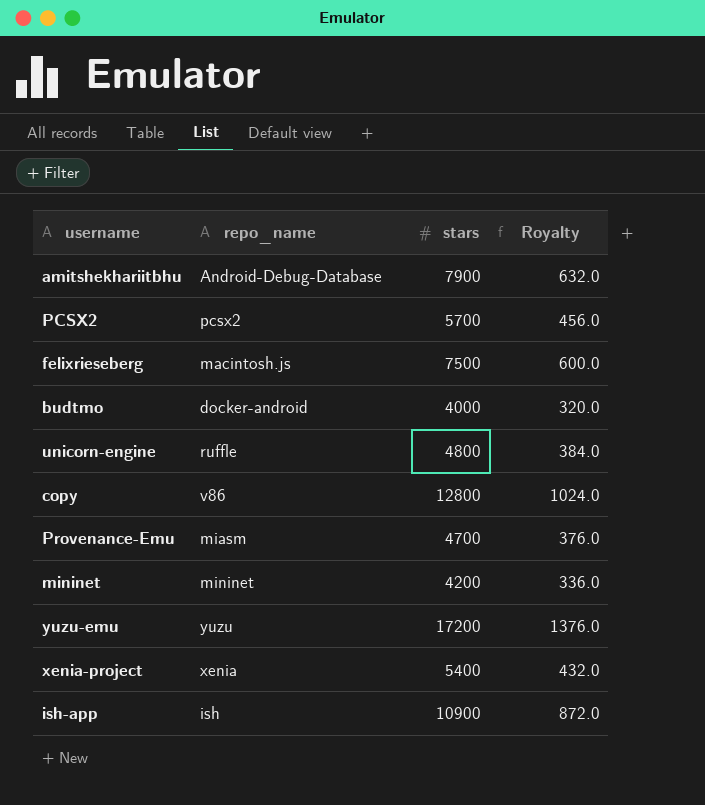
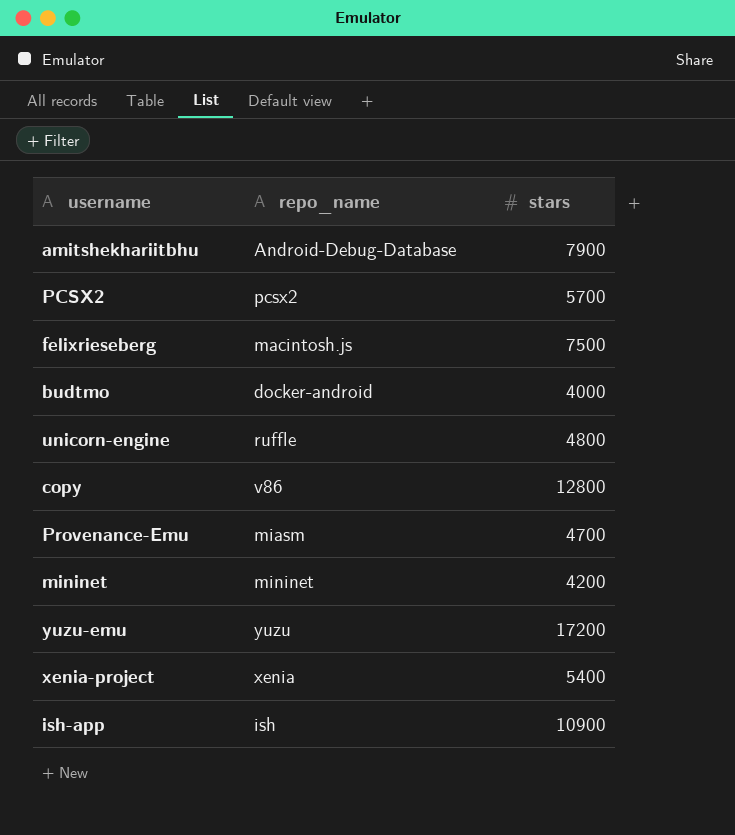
column Royalty | formula: [stars] * 0.08 -> none

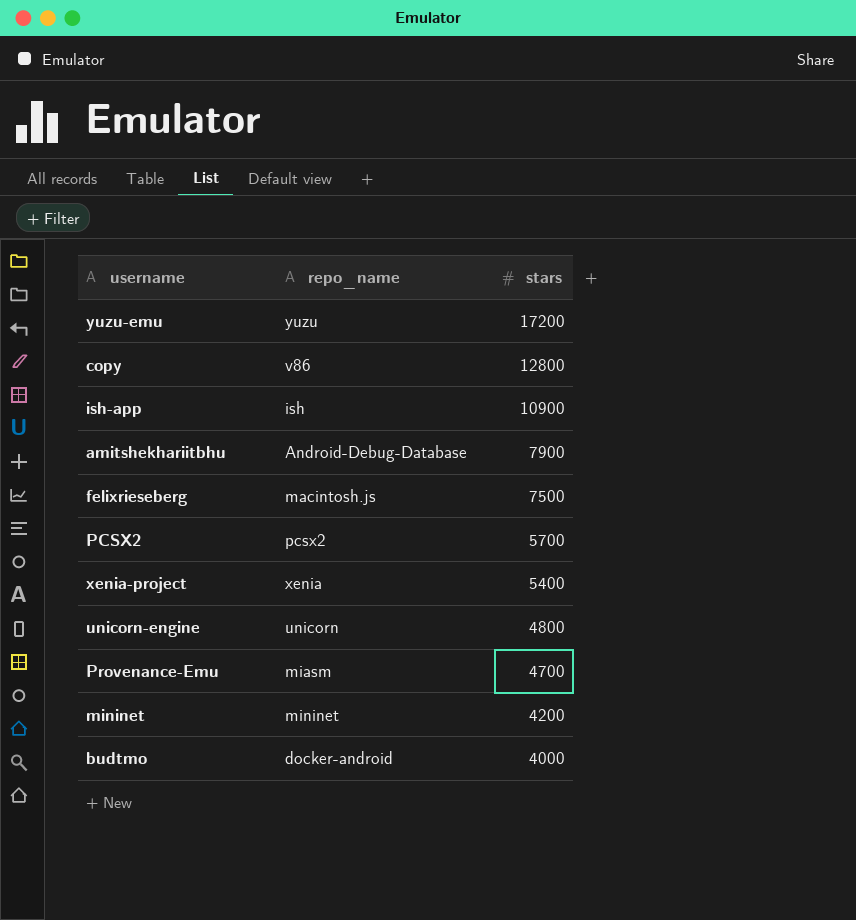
row order: none -> stars descending
unicorn-engine | repo_name: ruffle -> unicorn

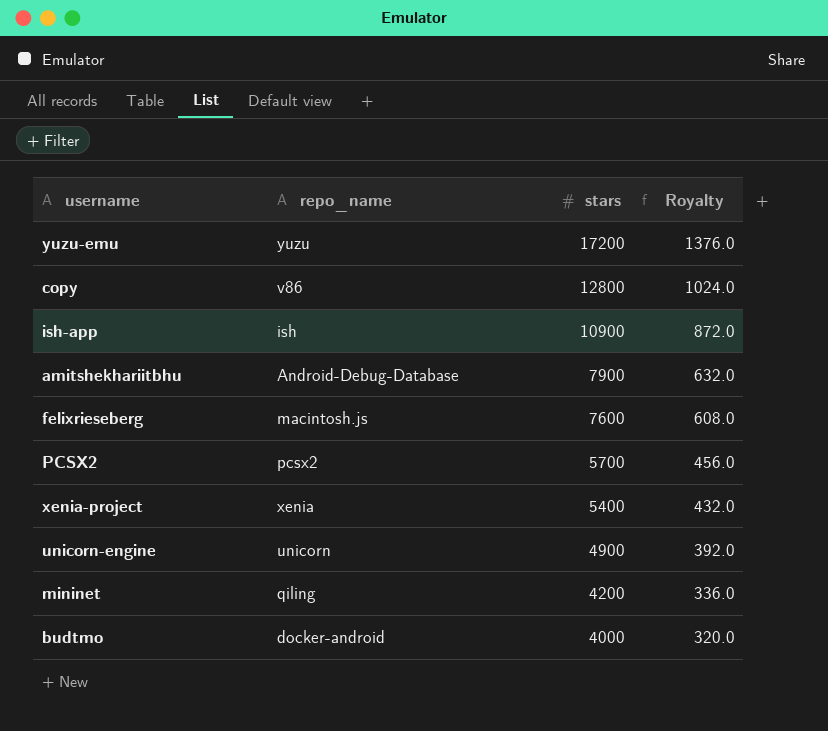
column Royalty | formula: none -> [stars] * 0.08
row Provenance-Emu: miasm | 4700 -> none
felixrieseberg | stars: 7500 -> 7600
unicorn-engine | stars: 4800 -> 4900
mininet | repo_name: mininet -> qiling

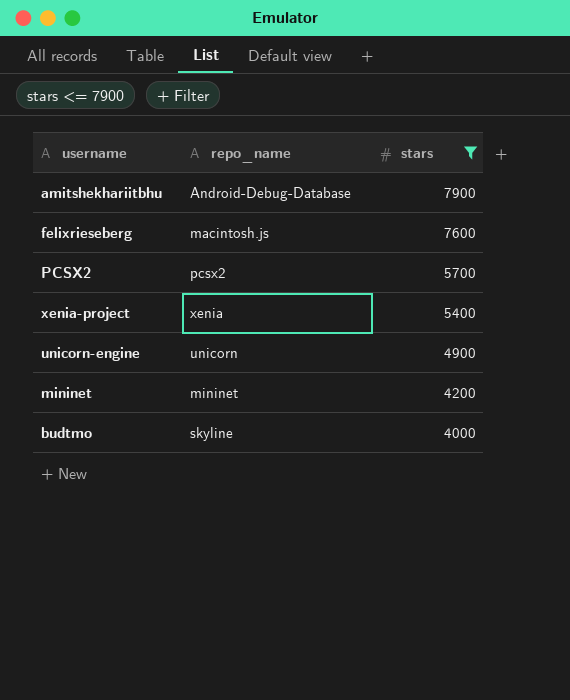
filter: none -> stars <= 7900
column Royalty | formula: [stars] * 0.08 -> none
mininet | repo_name: qiling -> mininet
budtmo | repo_name: docker-android -> skyline

